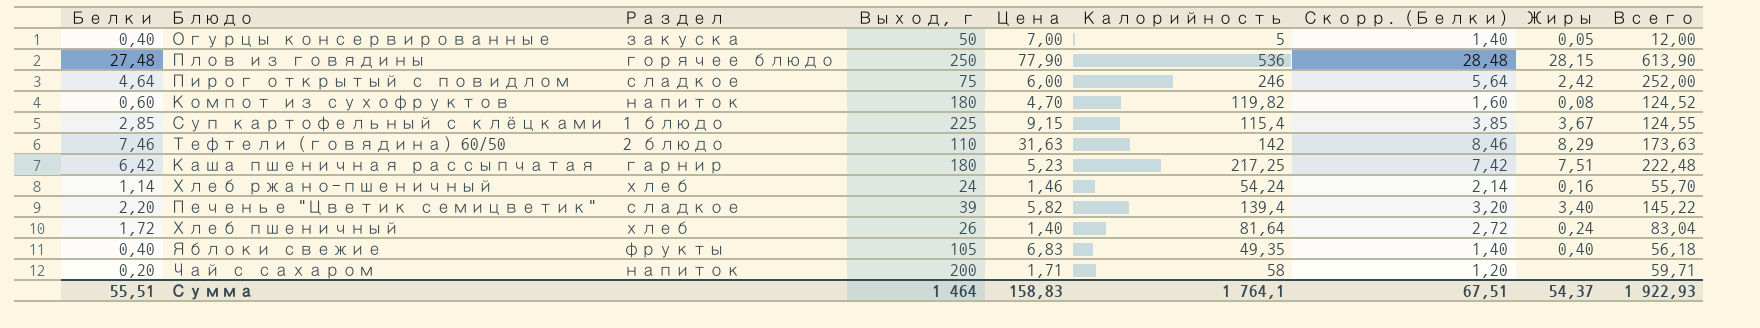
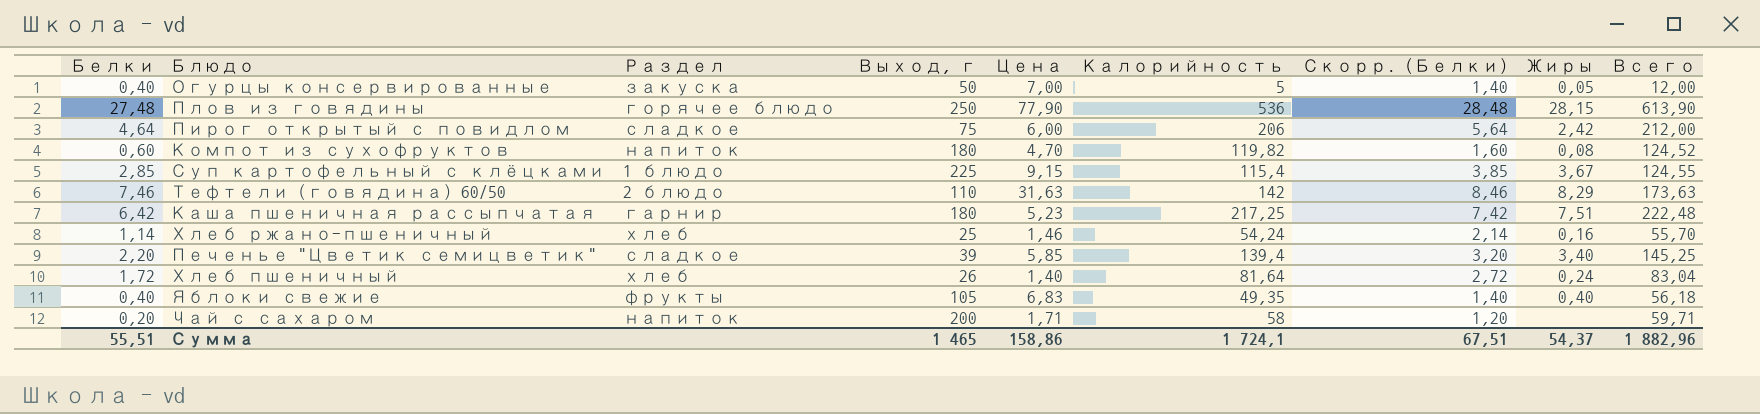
Пирог открытый с повидлом | Калорийность: 246 -> 206
Пирог открытый с повидлом | Всего: 252,00 -> 212,00
Хлеб ржано-пшеничный | Выход, г: 24 -> 25
Печенье "Цветик семицветик" | Цена: 5,82 -> 5,85
Печенье "Цветик семицветик" | Всего: 145,22 -> 145,25
Сумма | Выход, г: 1 464 -> 1 465
Сумма | Цена: 158,83 -> 158,86
Сумма | Калорийность: 1 764,1 -> 1 724,1
Сумма | Всего: 1 922,93 -> 1 882,96

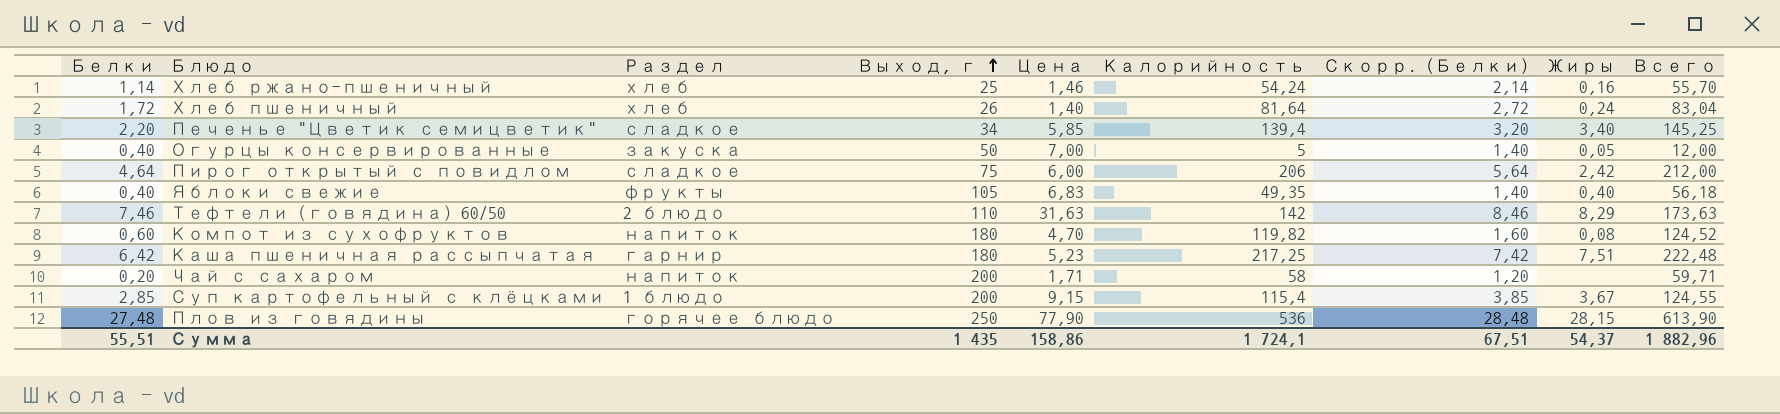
row order: none -> Выход, г ascending
Печенье "Цветик семицветик" | Выход, г: 39 -> 34
Суп картофельный с клёцками | Выход, г: 225 -> 200
Сумма | Выход, г: 1 465 -> 1 435

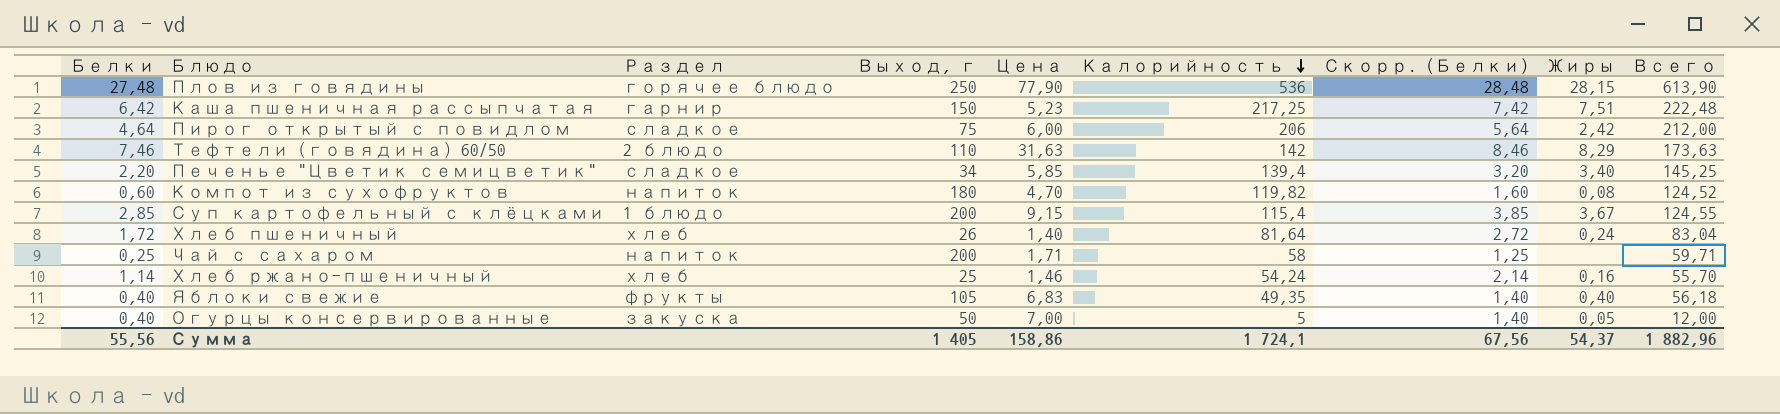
row order: Выход, г ascending -> Калорийность descending
Каша пшеничная рассыпчатая | Выход, г: 180 -> 150
Чай с сахаром | Белки: 0,20 -> 0,25
Чай с сахаром | Скорр. (Белки): 1,20 -> 1,25
Сумма | Белки: 55,51 -> 55,56
Сумма | Выход, г: 1 435 -> 1 405
Сумма | Скорр. (Белки): 67,51 -> 67,56

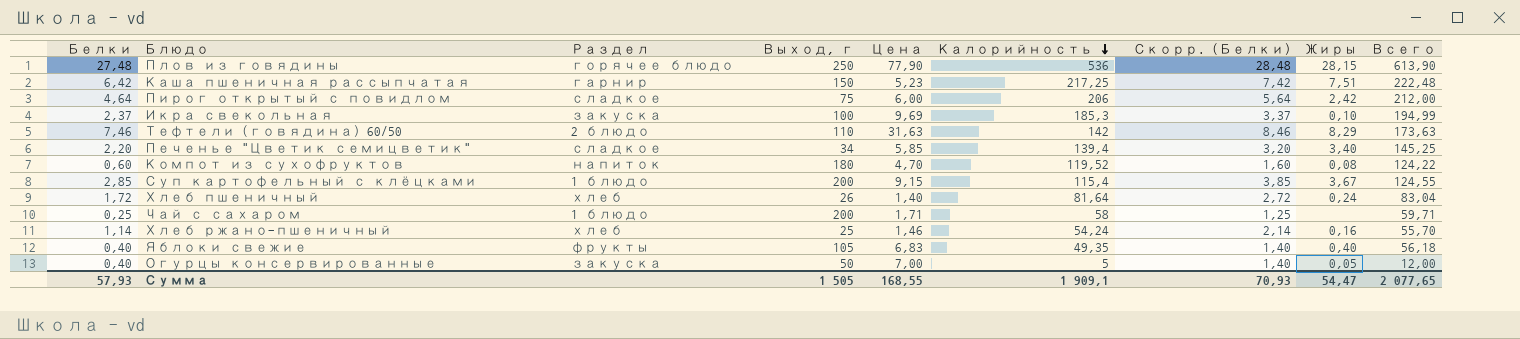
row Икра свекольная: none -> 2,37 | закуска | 100 | 9,69 | 185,3 | 3,37 | 0,10 | 194,99
Компот из сухофруктов | Калорийность: 119,82 -> 119,52
Компот из сухофруктов | Всего: 124,52 -> 124,22
Чай с сахаром | Раздел: напиток -> 1 блюдо
Сумма | Белки: 55,56 -> 57,93
Сумма | Выход, г: 1 405 -> 1 505
Сумма | Цена: 158,86 -> 168,55
Сумма | Калорийность: 1 724,1 -> 1 909,1
Сумма | Скорр. (Белки): 67,56 -> 70,93
Сумма | Жиры: 54,37 -> 54,47
Сумма | Всего: 1 882,96 -> 2 077,65

